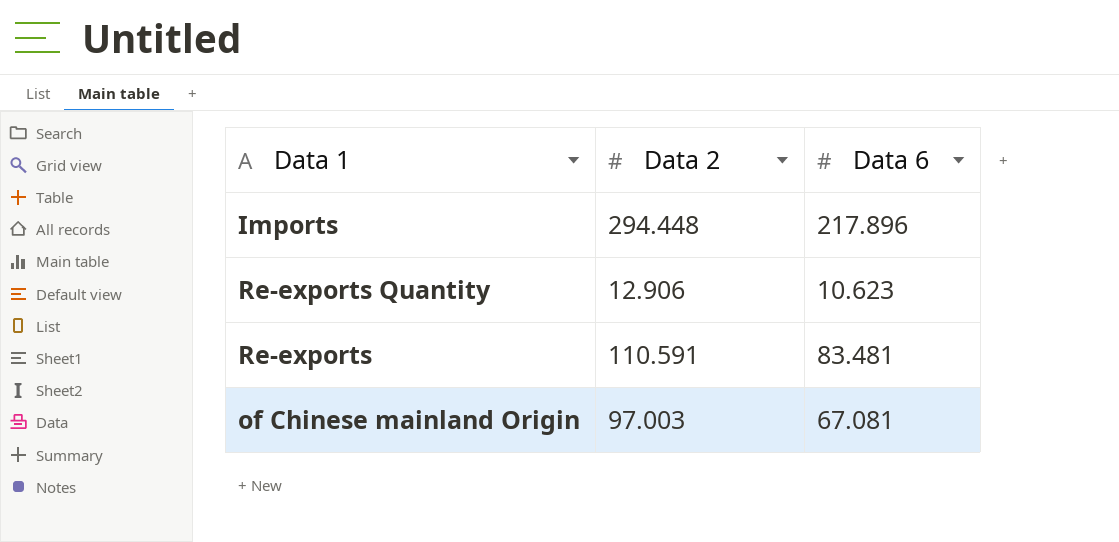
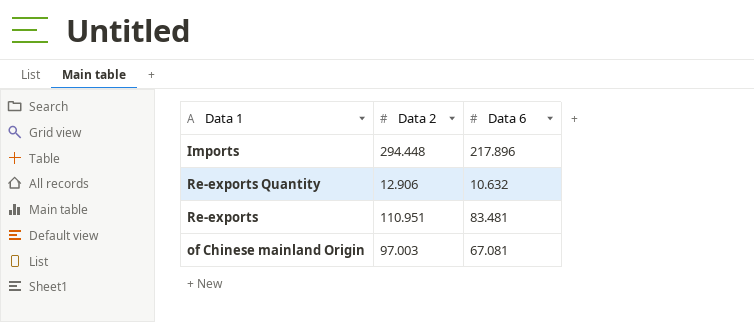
Re-exports Quantity | Data 6: 10.623 -> 10.632
Re-exports | Data 2: 110.591 -> 110.951

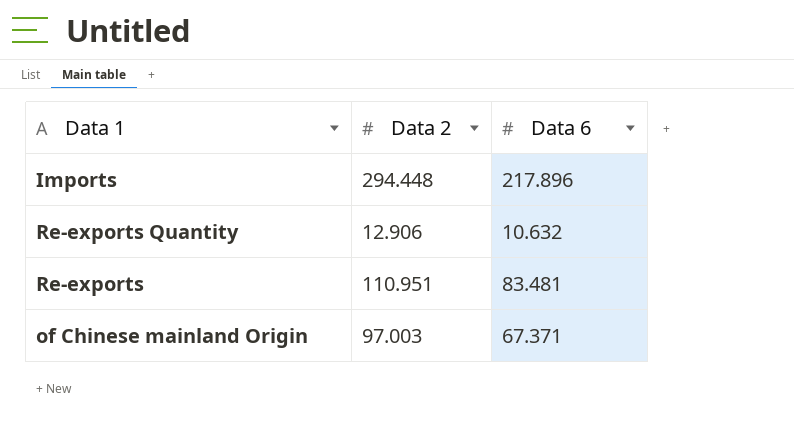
of Chinese mainland Origin | Data 6: 67.081 -> 67.371

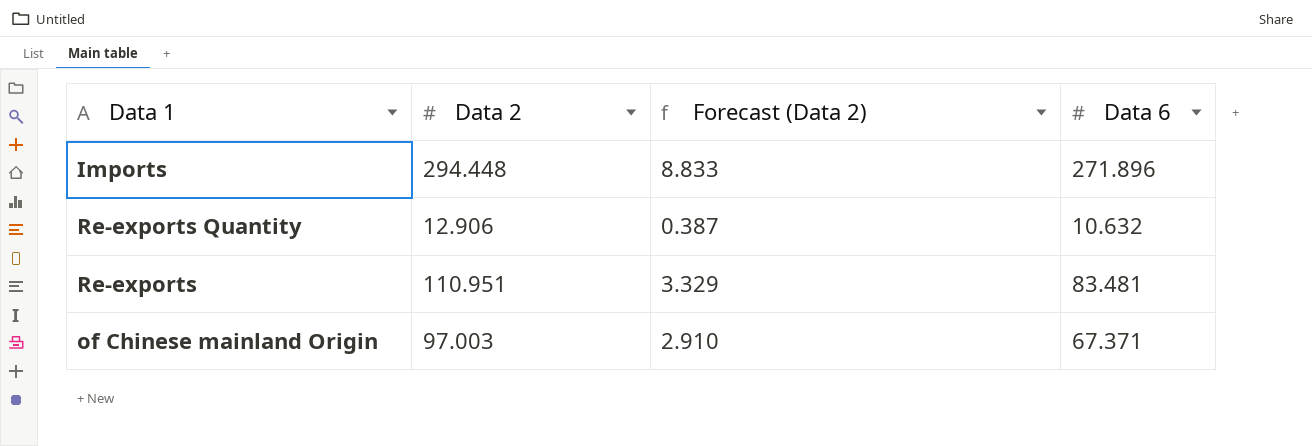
column Forecast (Data 2) | formula: none -> [Data 2] * 0.03
Imports | Data 6: 217.896 -> 271.896

